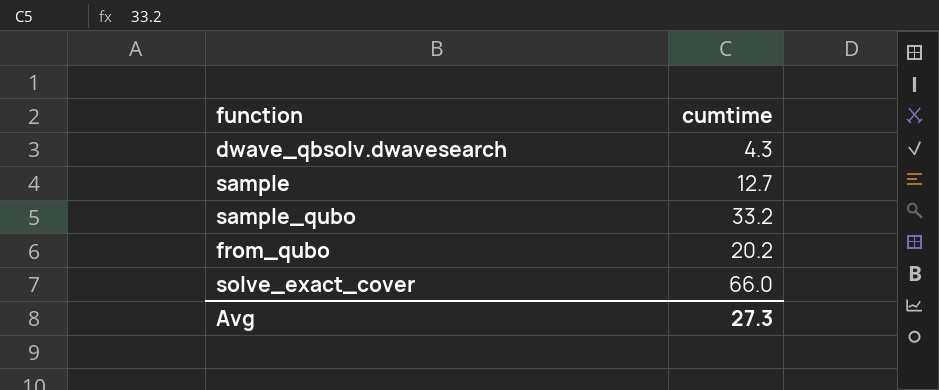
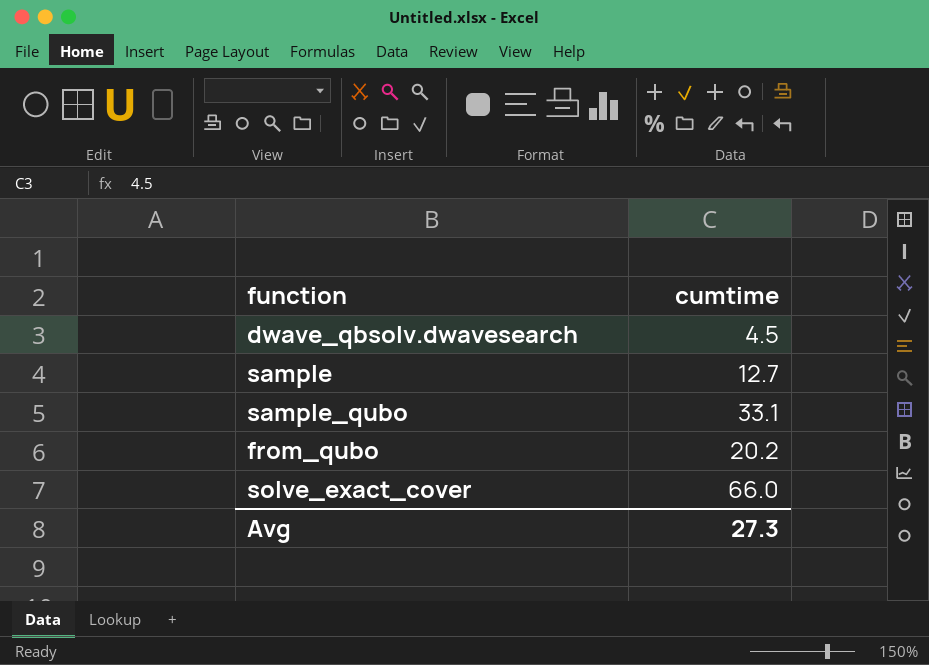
dwave_qbsolv.dwavesearch | cumtime: 4.3 -> 4.5
sample_qubo | cumtime: 33.2 -> 33.1

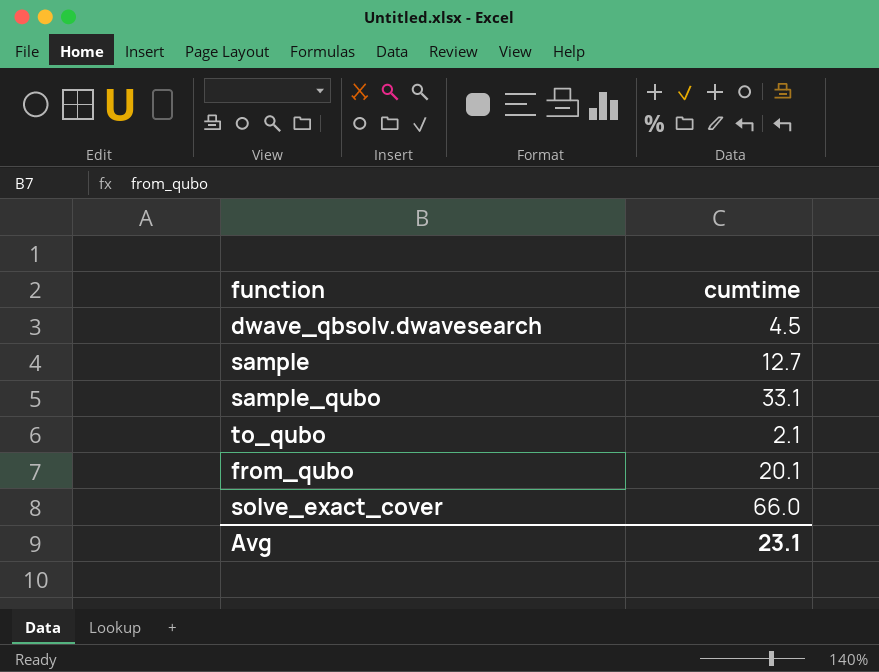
row to_qubo: none -> 2.1
from_qubo | cumtime: 20.2 -> 20.1
Avg | cumtime: 27.3 -> 23.1

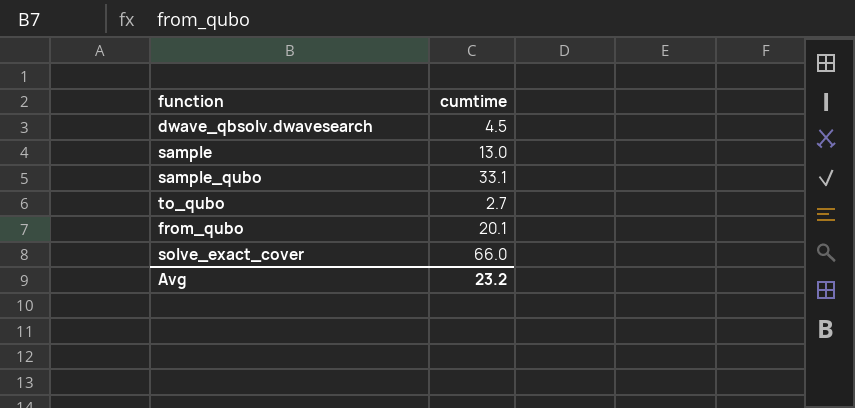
sample | cumtime: 12.7 -> 13.0
to_qubo | cumtime: 2.1 -> 2.7
Avg | cumtime: 23.1 -> 23.2

